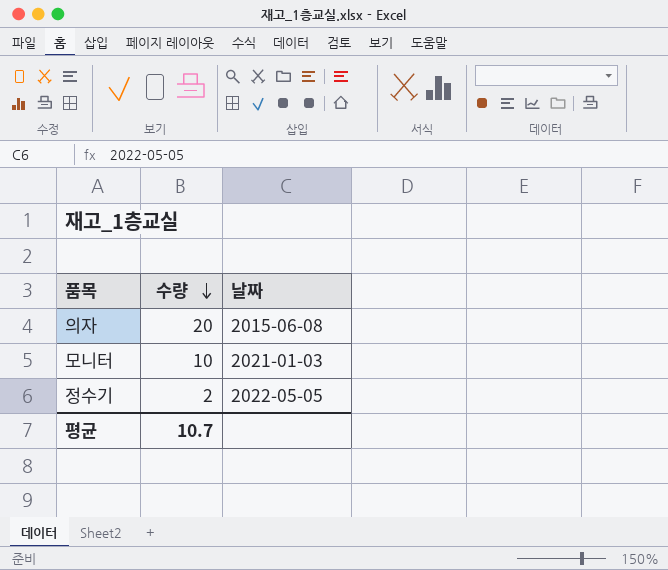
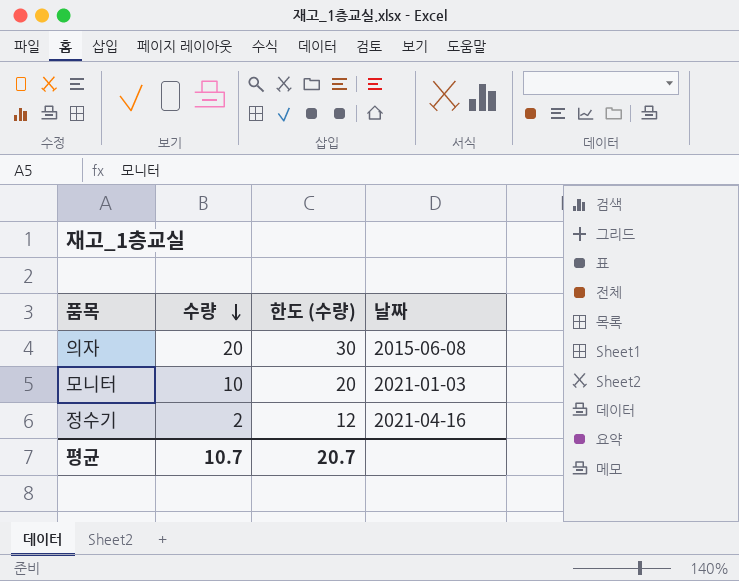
column 한도 (수량) | formula: none -> [수량] + 10
정수기 | 날짜: 2022-05-05 -> 2021-04-16

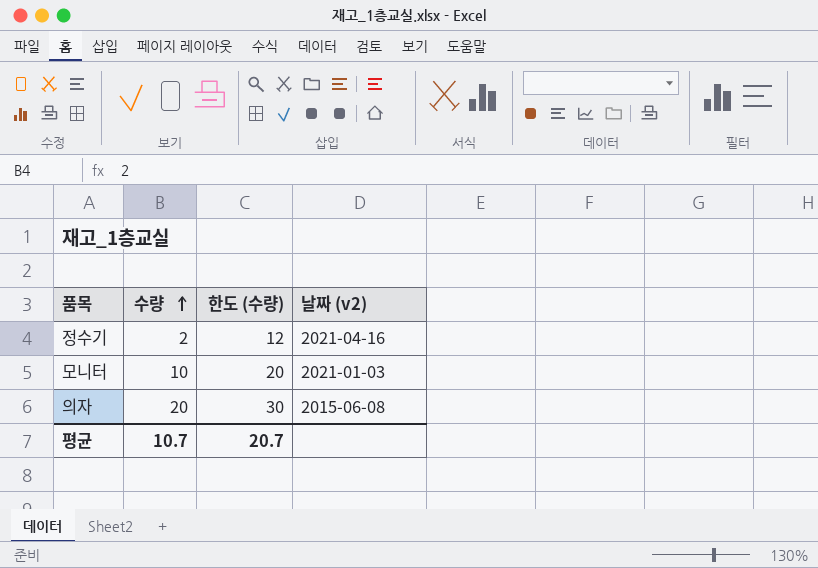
row order: 수량 descending -> 수량 ascending
column name: 날짜 -> 날짜 (v2)

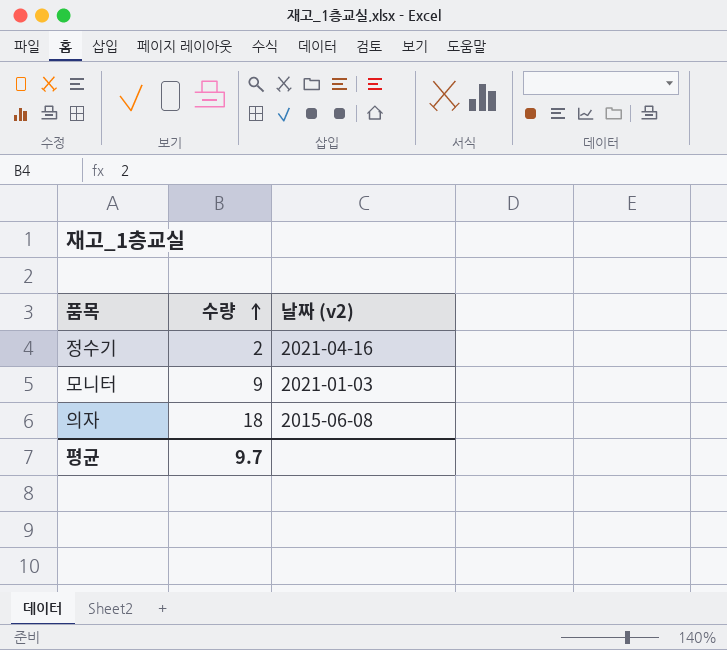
column 한도 (수량) | formula: [수량] + 10 -> none
모니터 | 수량: 10 -> 9
의자 | 수량: 20 -> 18
평균 | 수량: 10.7 -> 9.7

